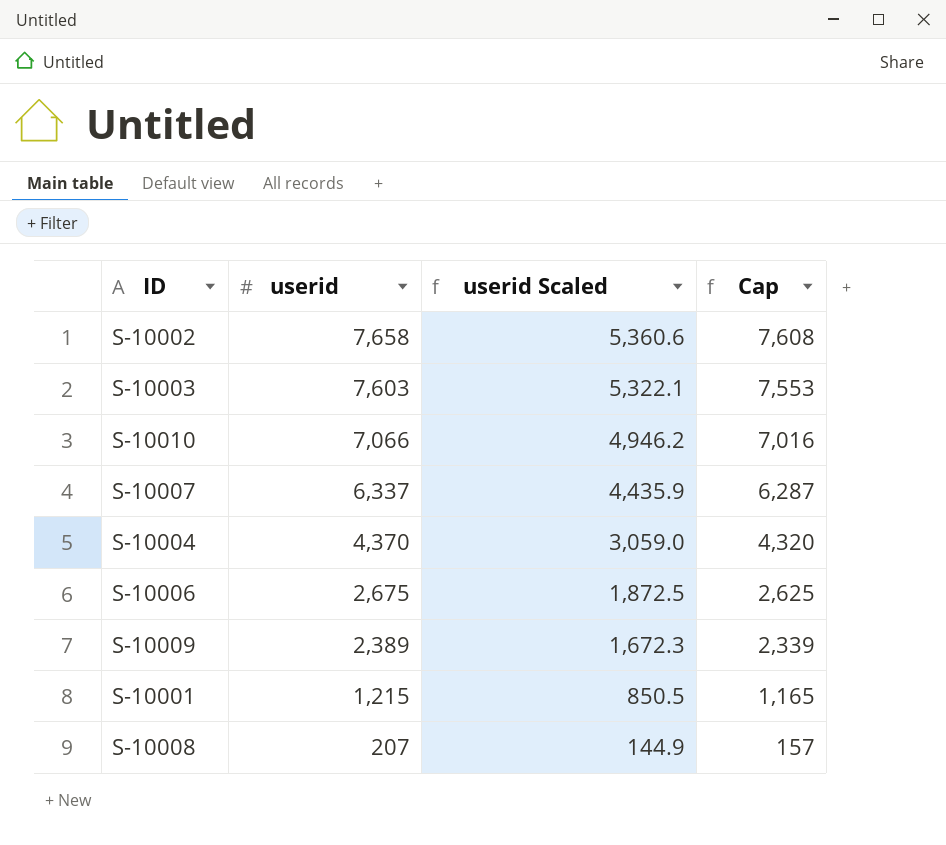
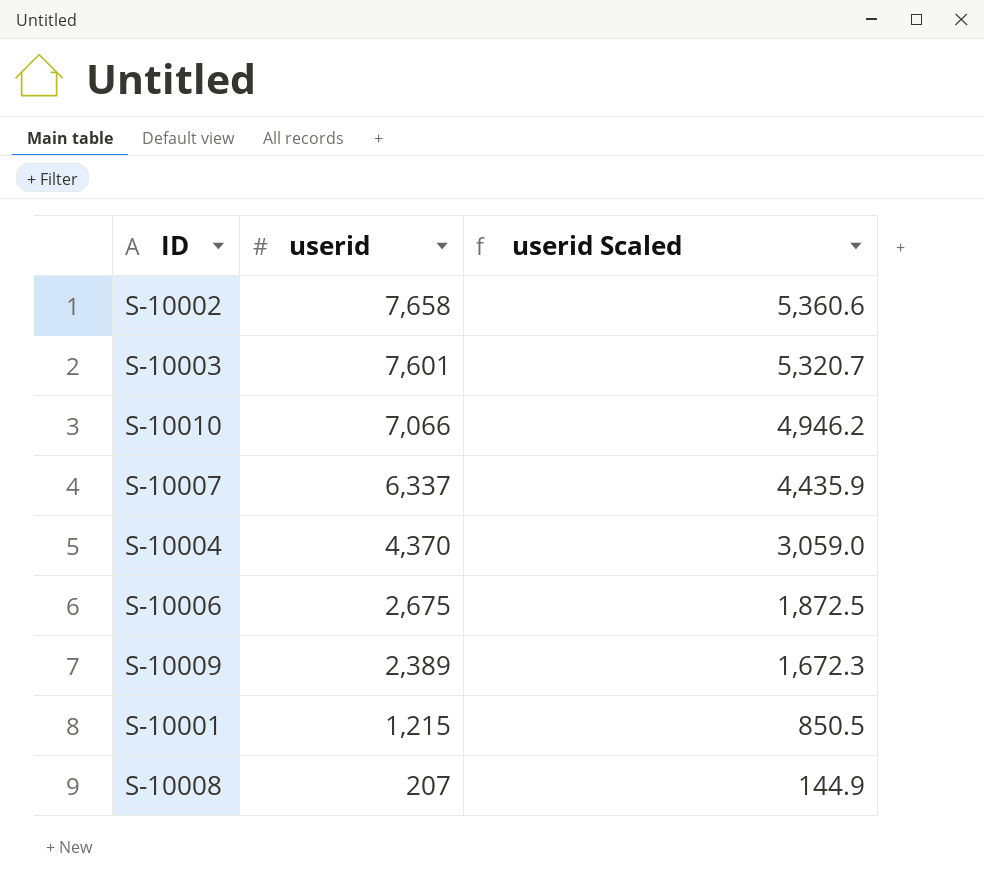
column Cap | formula: [userid] - 50 -> none
S-10003 | userid: 7,603 -> 7,601
S-10003 | userid Scaled: 5,322.1 -> 5,320.7

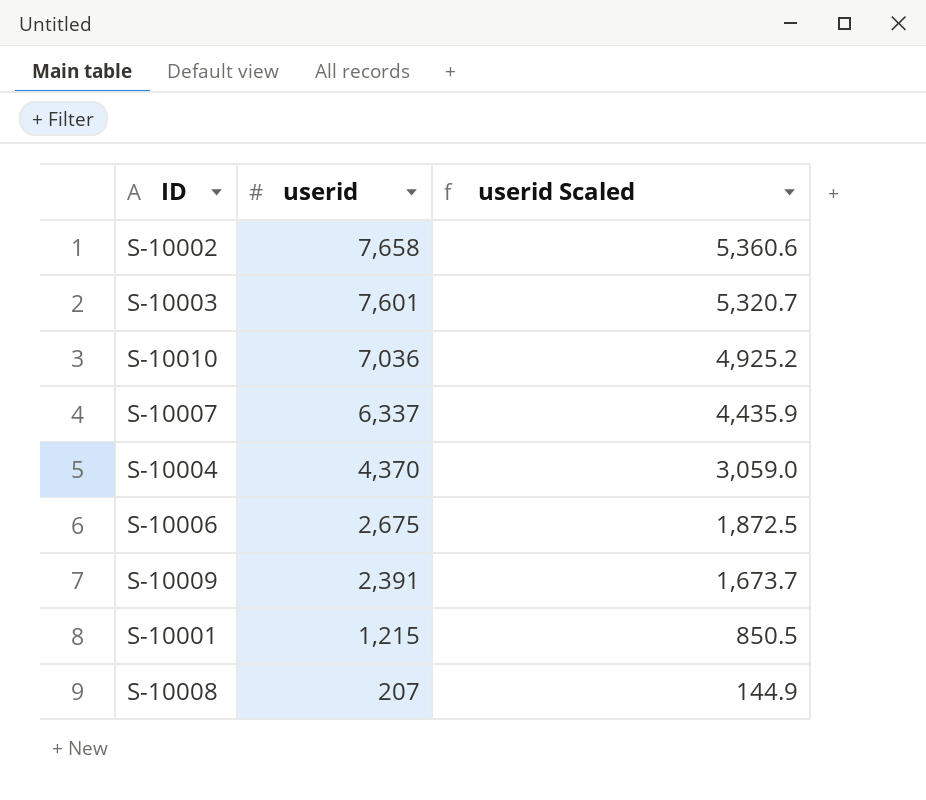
S-10010 | userid: 7,066 -> 7,036
S-10010 | userid Scaled: 4,946.2 -> 4,925.2
S-10009 | userid: 2,389 -> 2,391
S-10009 | userid Scaled: 1,672.3 -> 1,673.7

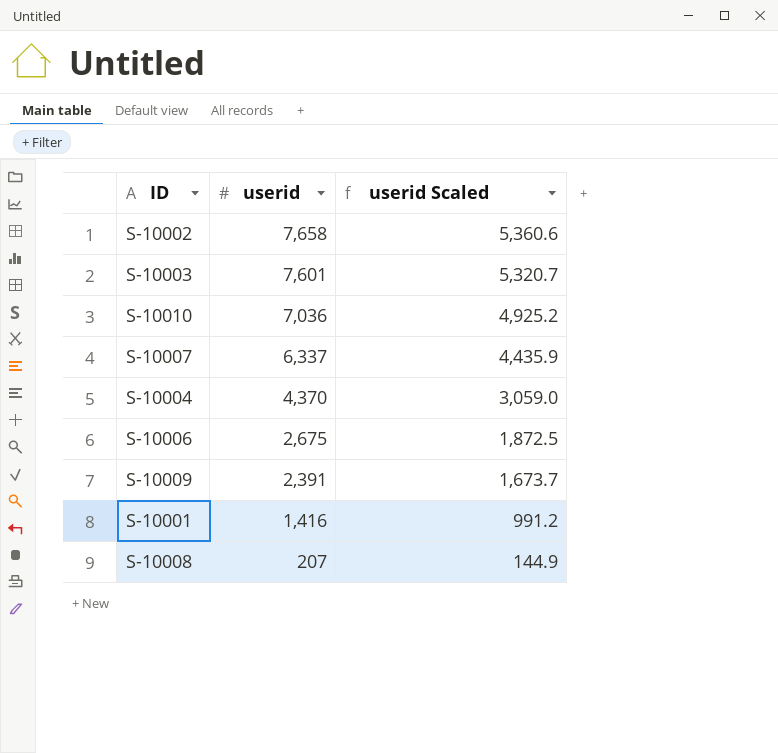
S-10001 | userid: 1,215 -> 1,416
S-10001 | userid Scaled: 850.5 -> 991.2

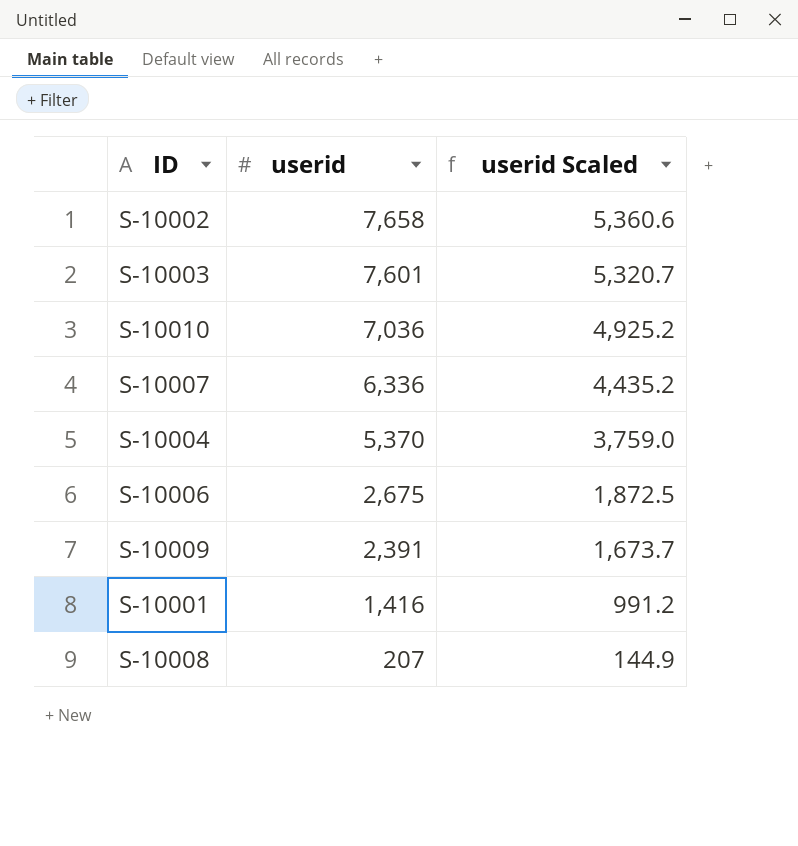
S-10007 | userid: 6,337 -> 6,336
S-10007 | userid Scaled: 4,435.9 -> 4,435.2
S-10004 | userid: 4,370 -> 5,370
S-10004 | userid Scaled: 3,059.0 -> 3,759.0

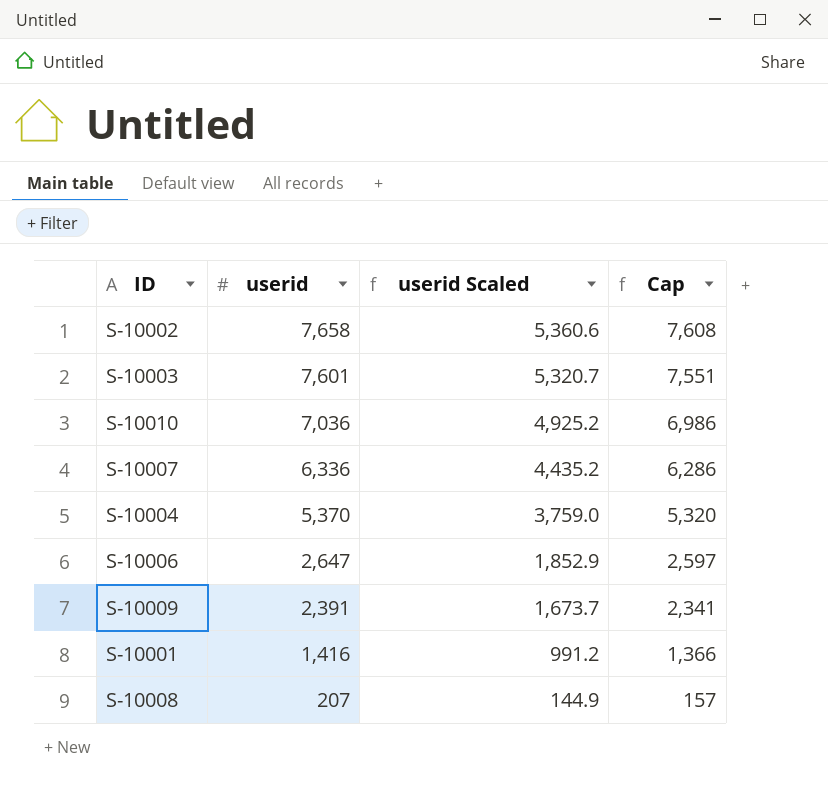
column Cap | formula: none -> [userid] - 50
S-10006 | userid: 2,675 -> 2,647
S-10006 | userid Scaled: 1,872.5 -> 1,852.9

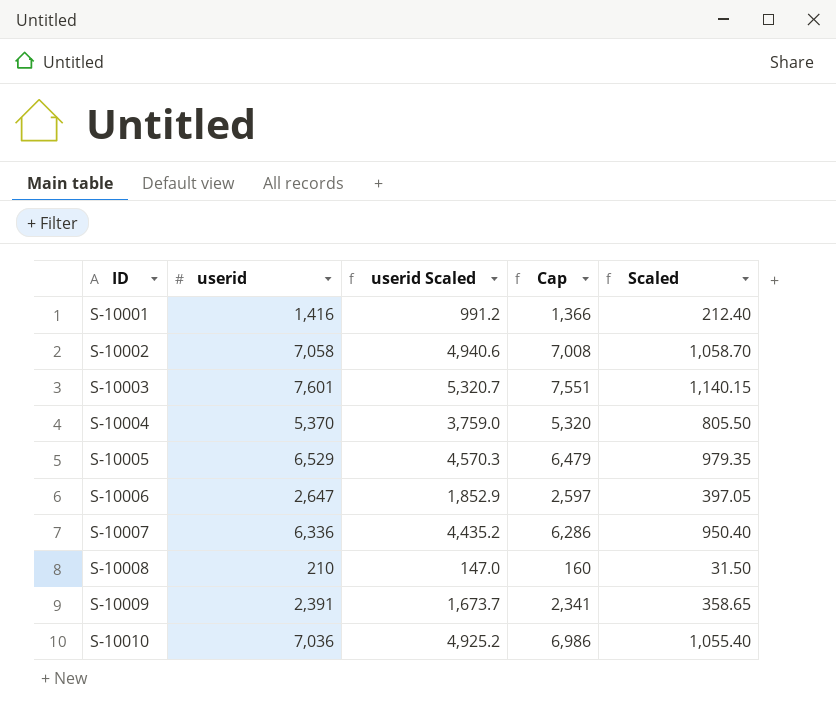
row order: userid descending -> ID ascending
column Scaled | formula: none -> [userid] * 0.15
S-10002 | userid: 7,658 -> 7,058
S-10002 | userid Scaled: 5,360.6 -> 4,940.6
S-10002 | Cap: 7,608 -> 7,008
row S-10005: none -> 6,529 | 4,570.3 | 6,479 | 979.35
S-10008 | userid: 207 -> 210
S-10008 | userid Scaled: 144.9 -> 147.0
S-10008 | Cap: 157 -> 160

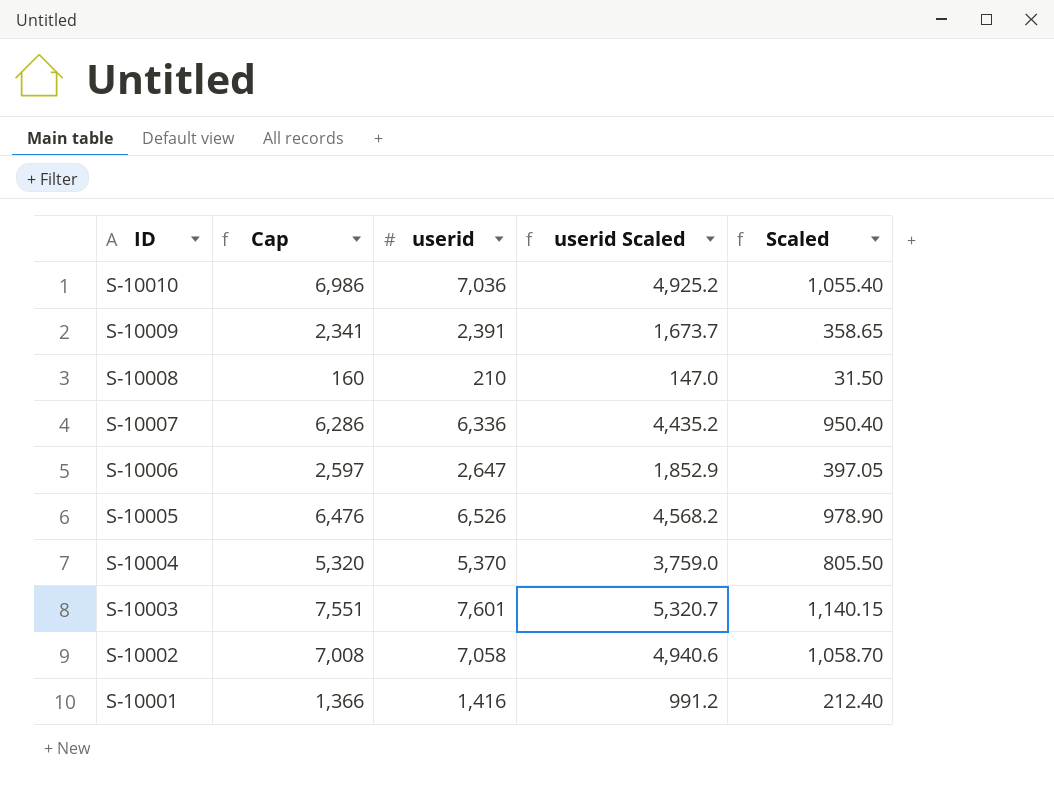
row order: ID ascending -> ID descending
column Cap | position: 4 -> 2
S-10005 | Cap: 6,479 -> 6,476
S-10005 | userid: 6,529 -> 6,526
S-10005 | userid Scaled: 4,570.3 -> 4,568.2
S-10005 | Scaled: 979.35 -> 978.90

